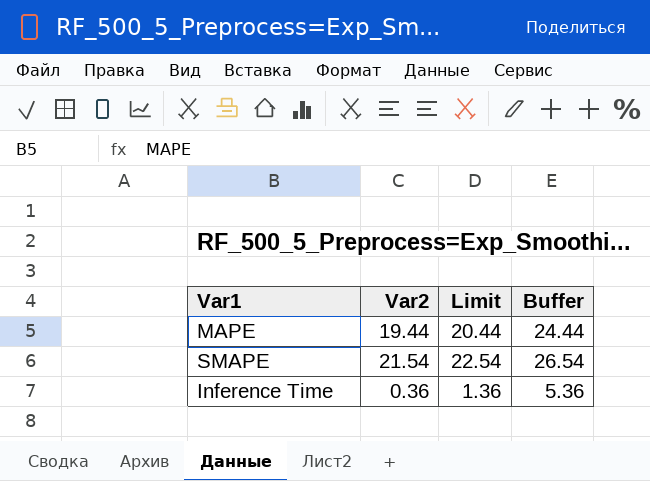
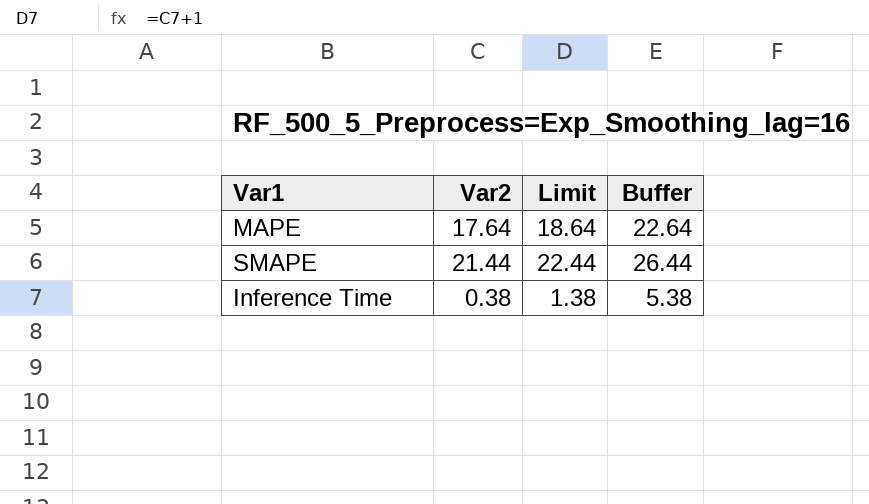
MAPE | Var2: 19.44 -> 17.64
MAPE | Limit: 20.44 -> 18.64
MAPE | Buffer: 24.44 -> 22.64
SMAPE | Var2: 21.54 -> 21.44
SMAPE | Limit: 22.54 -> 22.44
SMAPE | Buffer: 26.54 -> 26.44
Inference Time | Var2: 0.36 -> 0.38
Inference Time | Limit: 1.36 -> 1.38
Inference Time | Buffer: 5.36 -> 5.38

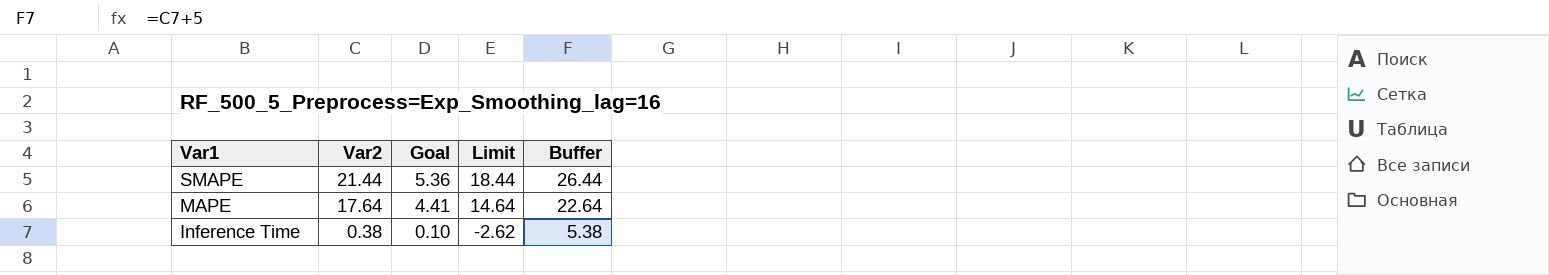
row order: none -> Var1 descending
column Goal | formula: none -> [Var2] * 0.25
column Limit | formula: [Var2] + 1 -> [Var2] - 3

